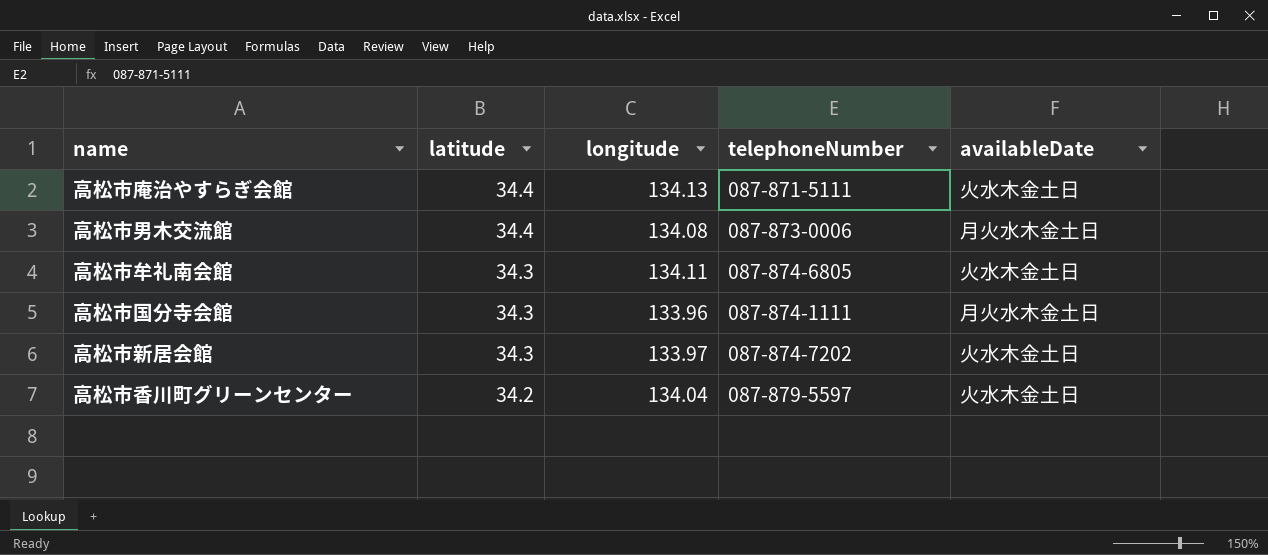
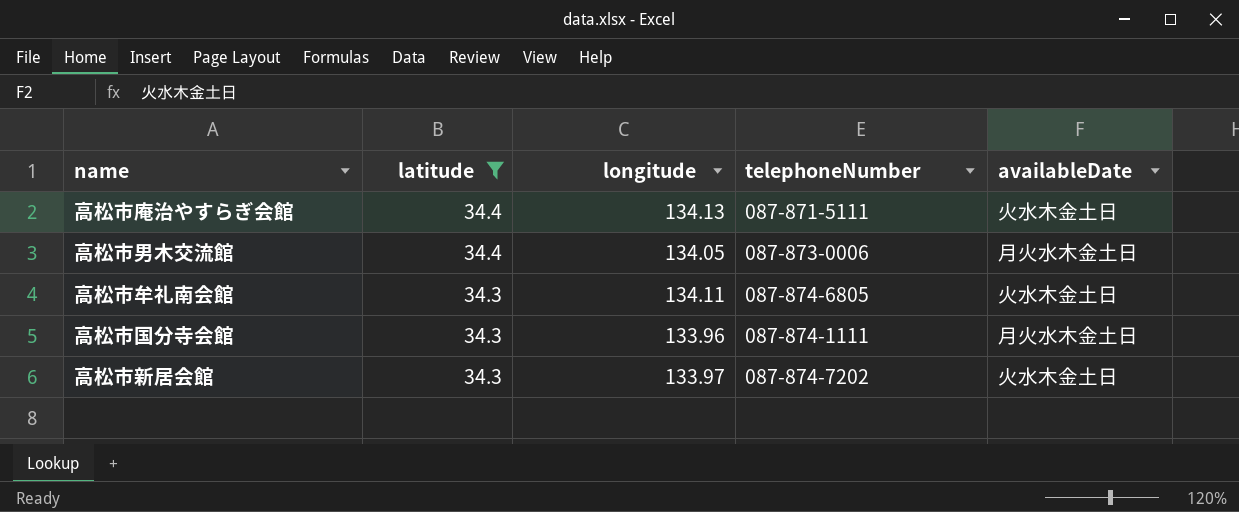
filter: none -> latitude != 34.2
高松市男木交流館 | longitude: 134.08 -> 134.05

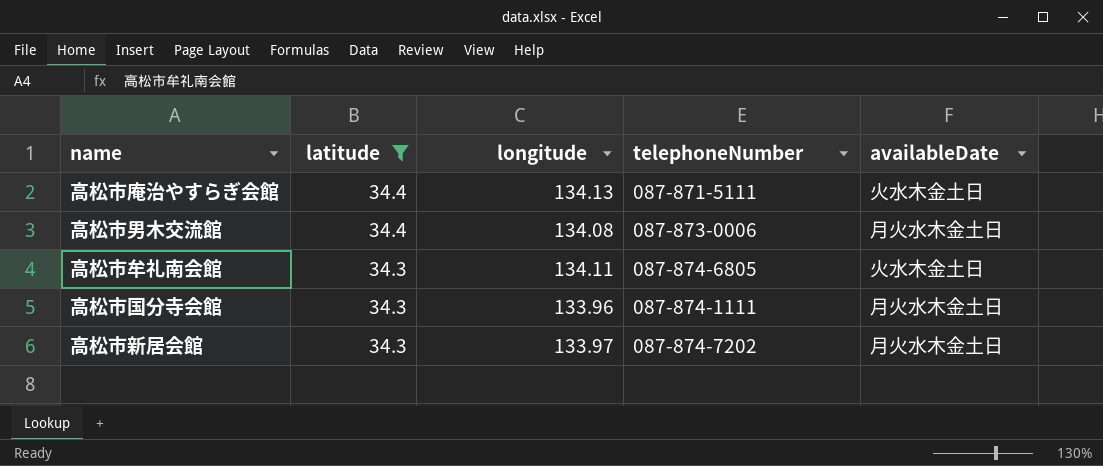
高松市男木交流館 | longitude: 134.05 -> 134.08
高松市新居会館 | availableDate: 火水木金土日 -> 月火水木金土日

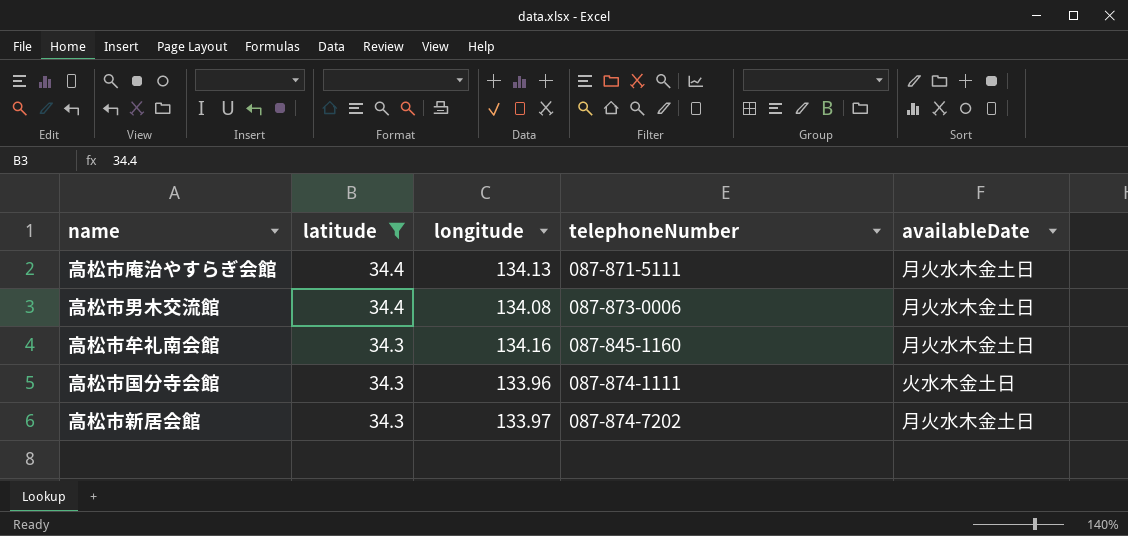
高松市庵治やすらぎ会館 | availableDate: 火水木金土日 -> 月火水木金土日
高松市牟礼南会館 | longitude: 134.11 -> 134.16
高松市牟礼南会館 | telephoneNumber: 087-874-6805 -> 087-845-1160
高松市牟礼南会館 | availableDate: 火水木金土日 -> 月火水木金土日
高松市国分寺会館 | availableDate: 月火水木金土日 -> 火水木金土日

